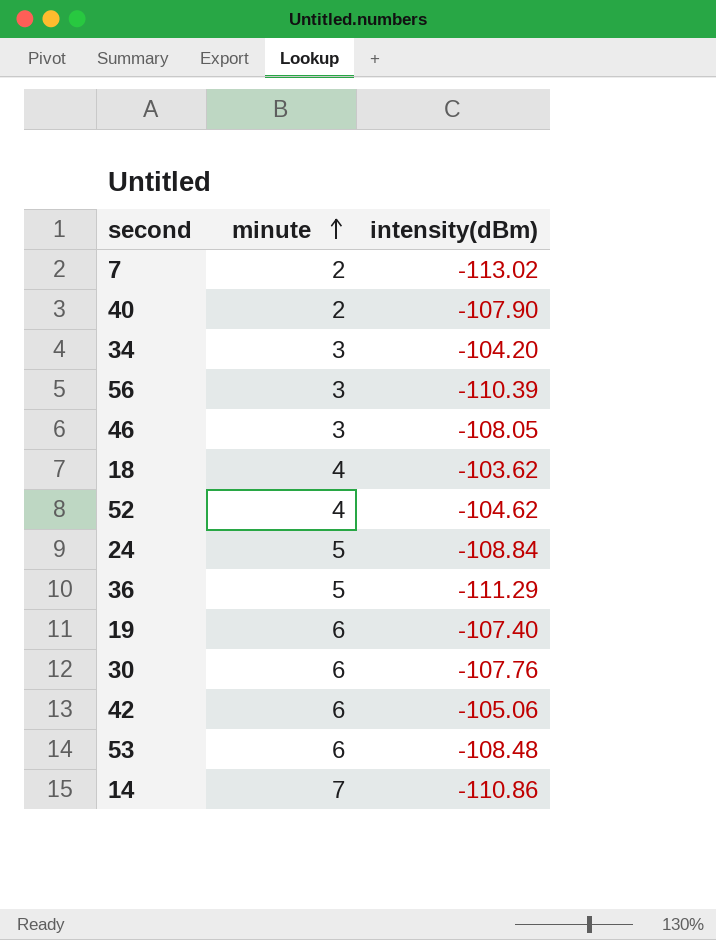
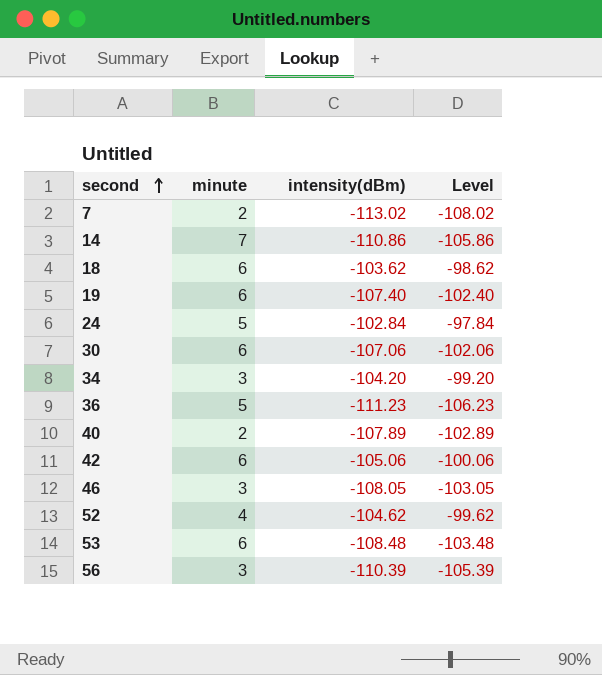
row order: minute ascending -> second ascending
column Level | formula: none -> [intensity(dBm)] + 5
18 | minute: 4 -> 6
24 | intensity(dBm): -108.84 -> -102.84
30 | intensity(dBm): -107.76 -> -107.06
36 | intensity(dBm): -111.29 -> -111.23
40 | intensity(dBm): -107.90 -> -107.89

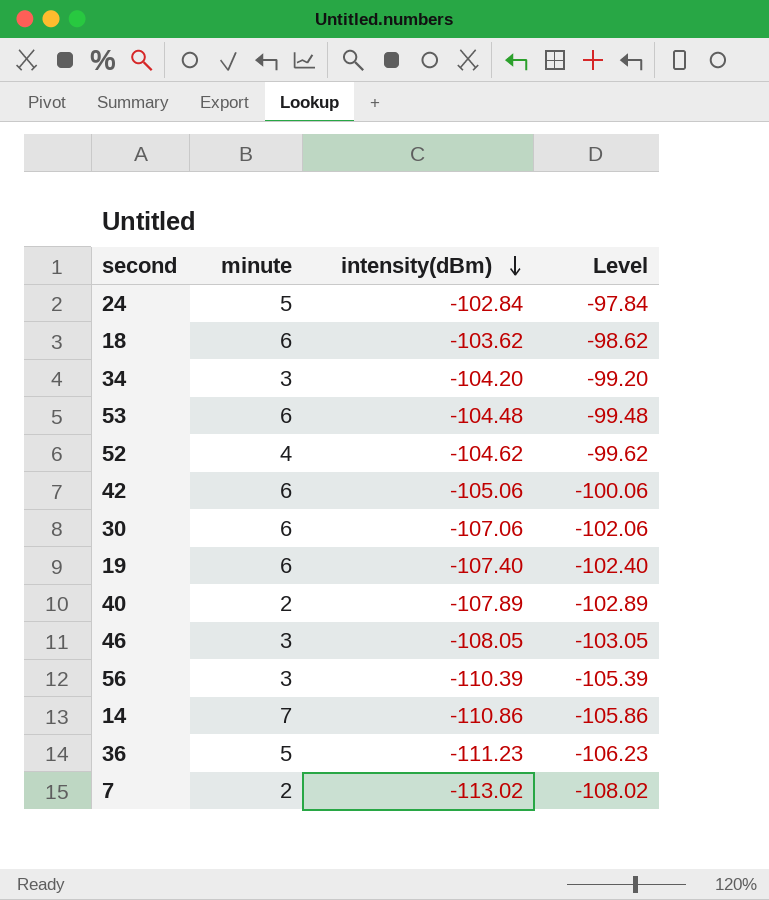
row order: second ascending -> intensity(dBm) descending
53 | intensity(dBm): -108.48 -> -104.48
53 | Level: -103.48 -> -99.48

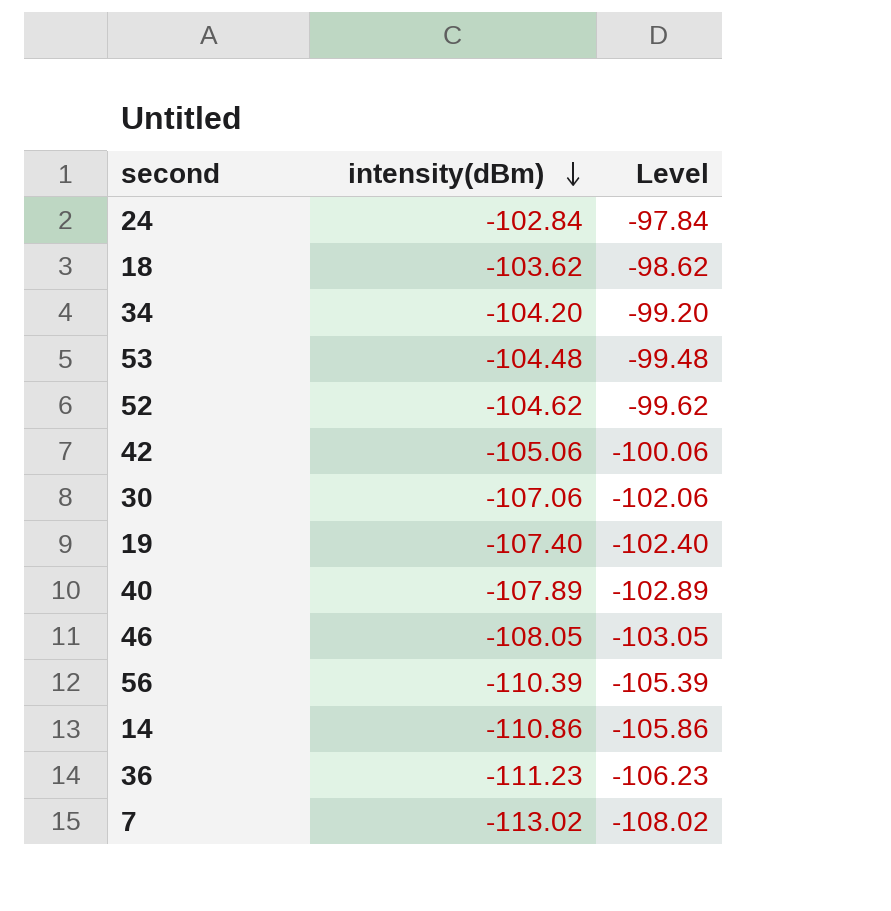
column minute | position: 2 -> none

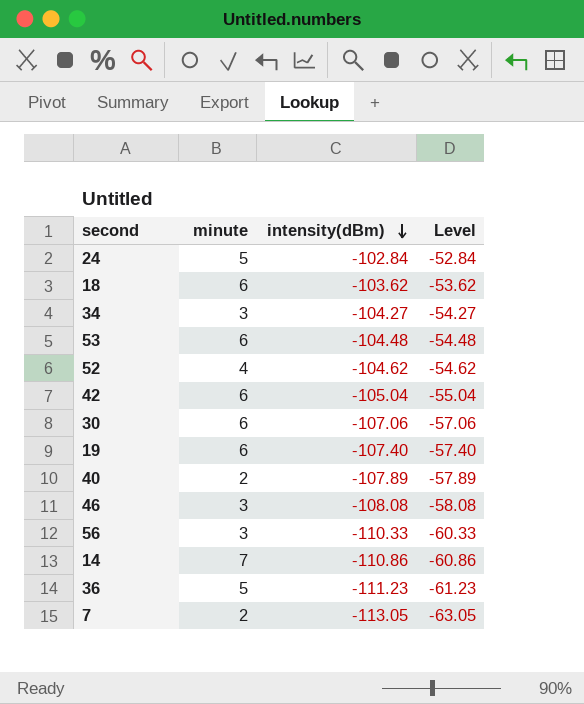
column minute | position: none -> 2
column Level | formula: [intensity(dBm)] + 5 -> [intensity(dBm)] + 50
34 | intensity(dBm): -104.20 -> -104.27
42 | intensity(dBm): -105.06 -> -105.04
46 | intensity(dBm): -108.05 -> -108.08
56 | intensity(dBm): -110.39 -> -110.33
7 | intensity(dBm): -113.02 -> -113.05

